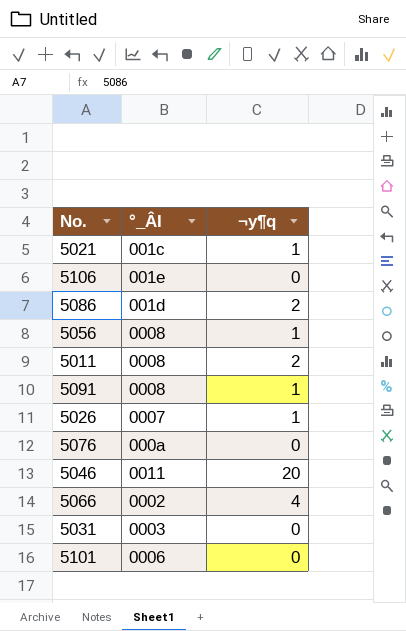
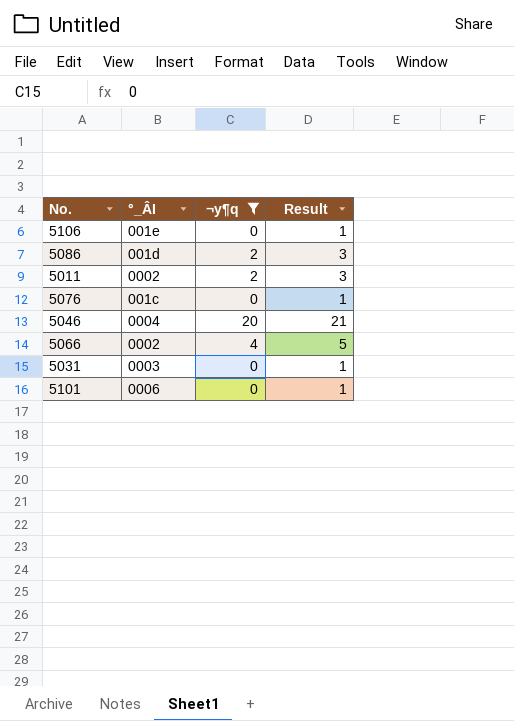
filter: none -> ¬y¶q != 1
column Result | formula: none -> [¬y¶q] + 1
5011 | °_ÂI: 0008 -> 0002
5076 | °_ÂI: 000a -> 001c
5046 | °_ÂI: 0011 -> 0004

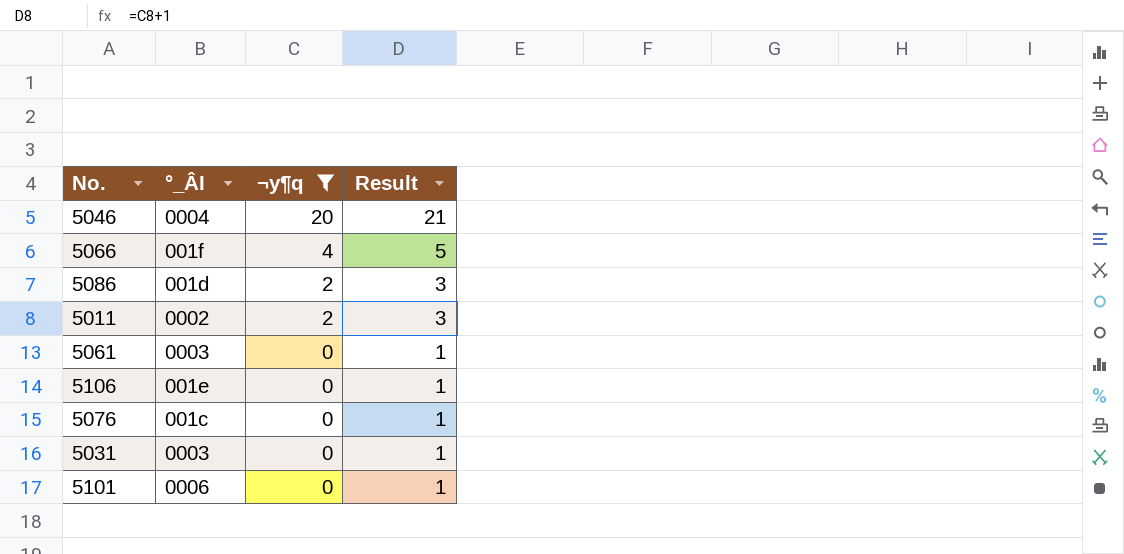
row order: none -> ¬y¶q descending
5066 | °_ÂI: 0002 -> 001f
row 5061: none -> 0003 | 0 | 1

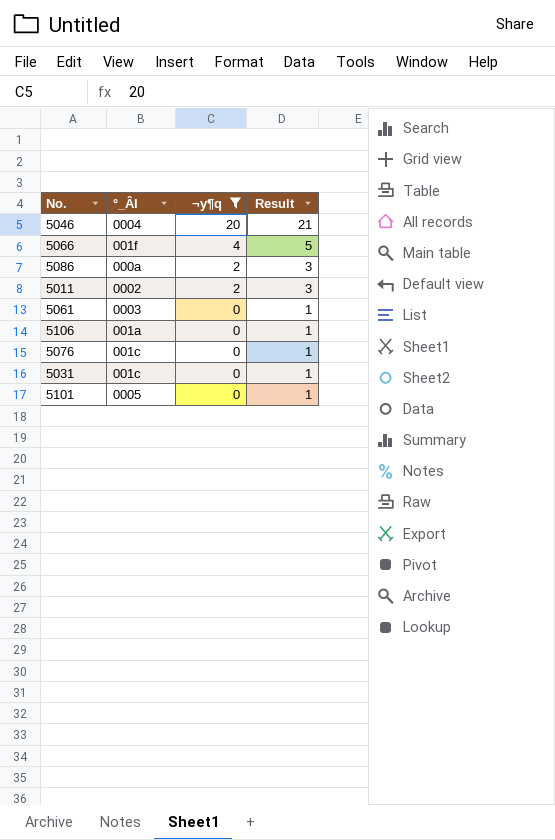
5086 | °_ÂI: 001d -> 000a
5106 | °_ÂI: 001e -> 001a
5031 | °_ÂI: 0003 -> 001c
5101 | °_ÂI: 0006 -> 0005

